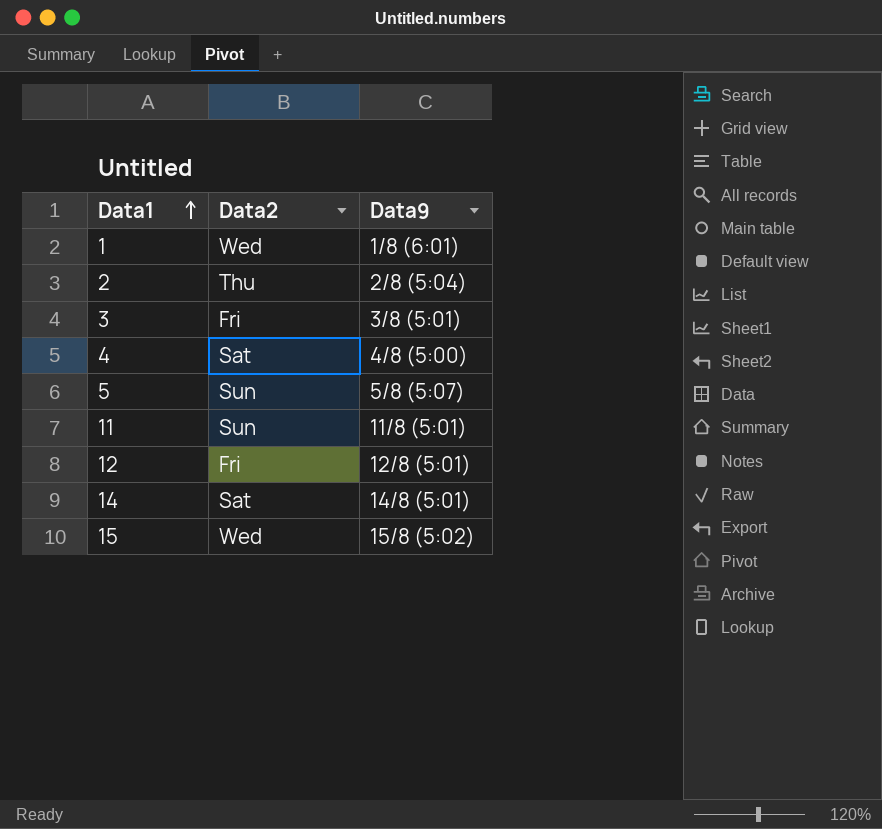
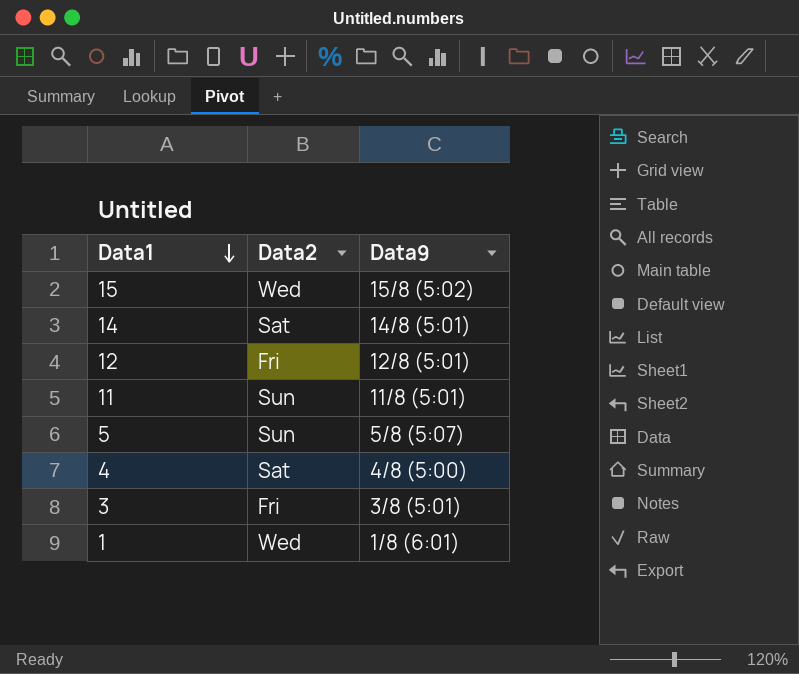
row order: Data1 ascending -> Data1 descending
row 2: Thu | 2/8 (5:04) -> none

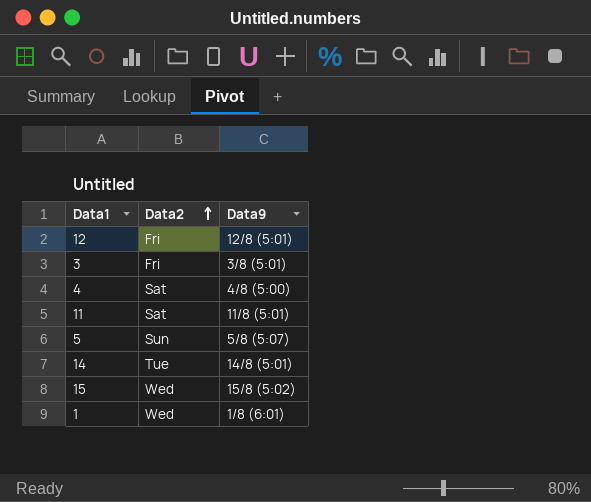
row order: Data1 descending -> Data2 ascending
11 | Data2: Sun -> Sat
14 | Data2: Sat -> Tue

